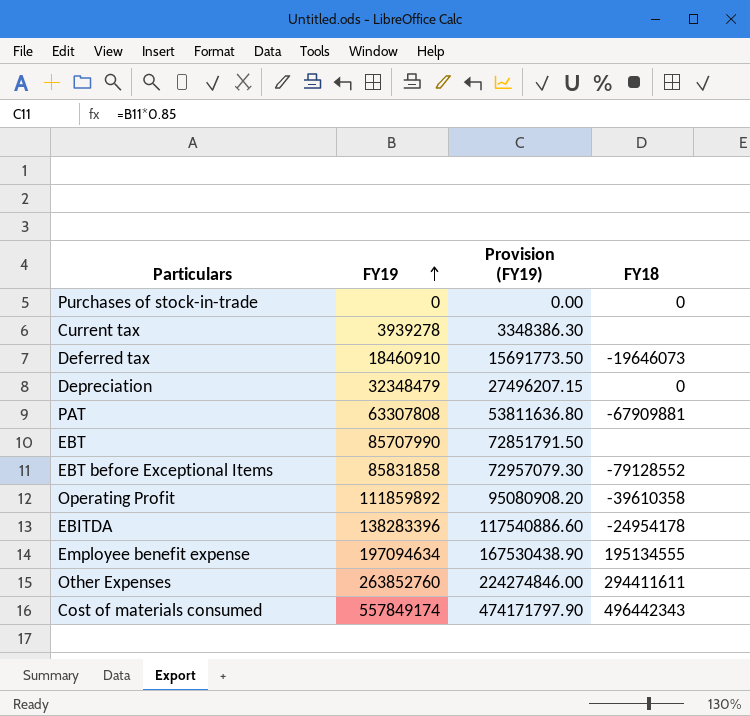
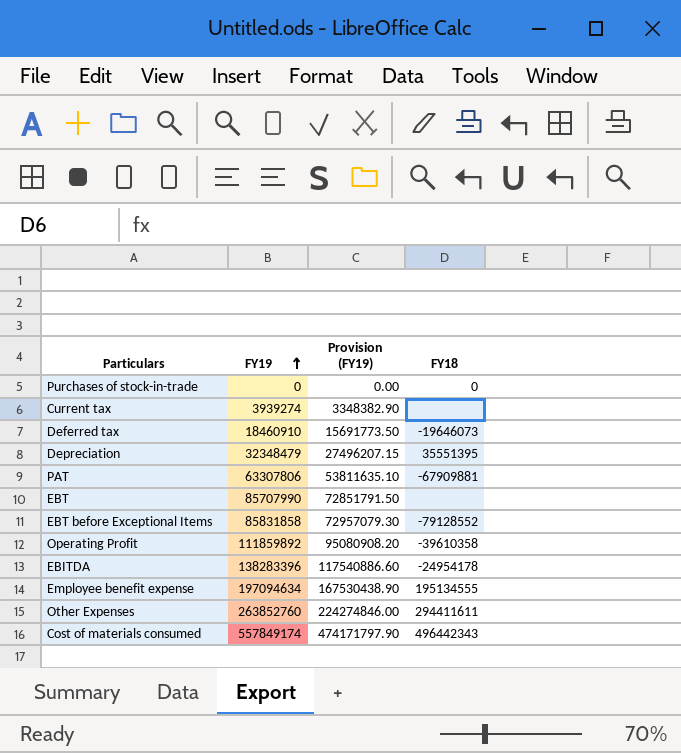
Current tax | FY19: 3939278 -> 3939274
Current tax | Provision (FY19): 3348386.30 -> 3348382.90
Depreciation | FY18: 0 -> 35551395
PAT | FY19: 63307808 -> 63307806
PAT | Provision (FY19): 53811636.80 -> 53811635.10

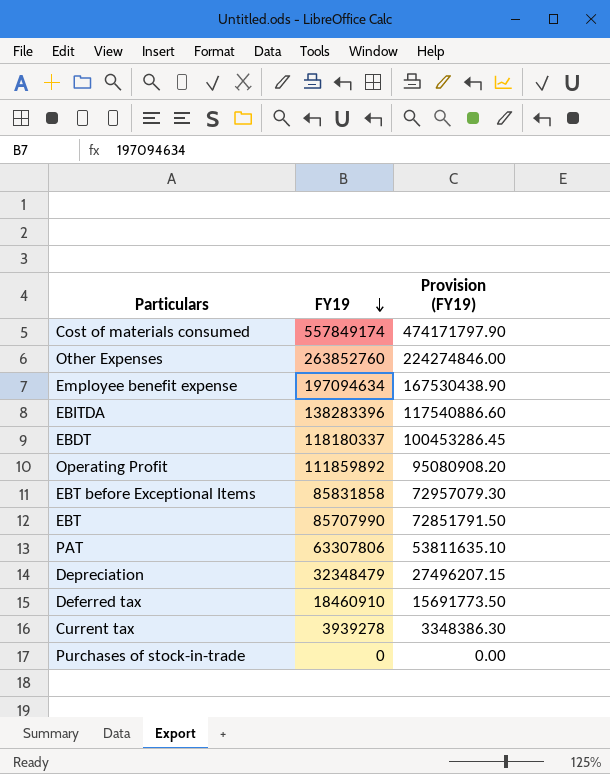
row order: FY19 ascending -> FY19 descending
column FY18 | position: 4 -> none
row EBDT: none -> 118180337 | 100453286.45
Current tax | FY19: 3939274 -> 3939278
Current tax | Provision (FY19): 3348382.90 -> 3348386.30

